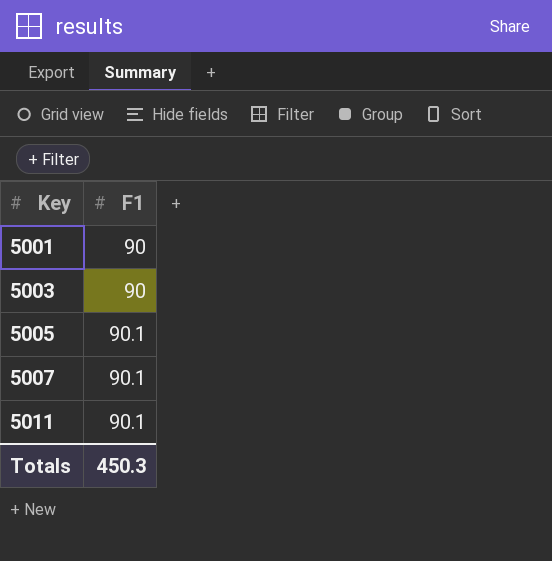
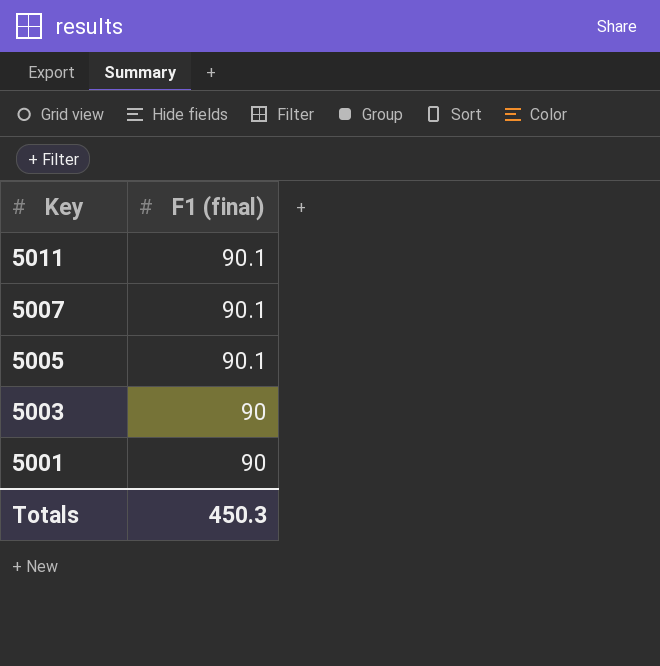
row order: Key ascending -> Key descending
column name: F1 -> F1 (final)

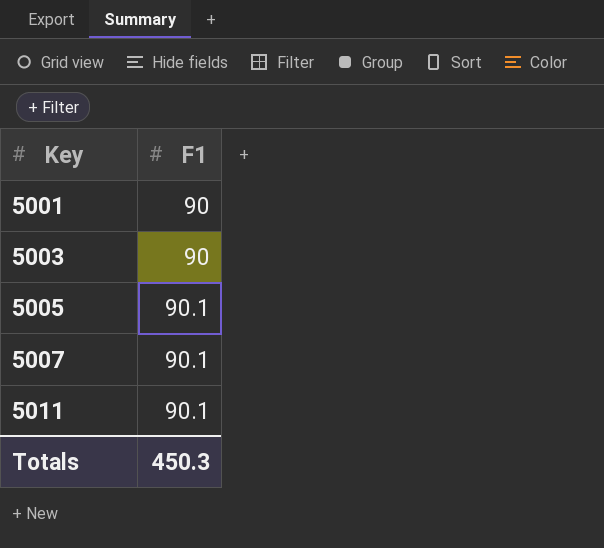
row order: Key descending -> Key ascending
column name: F1 (final) -> F1

